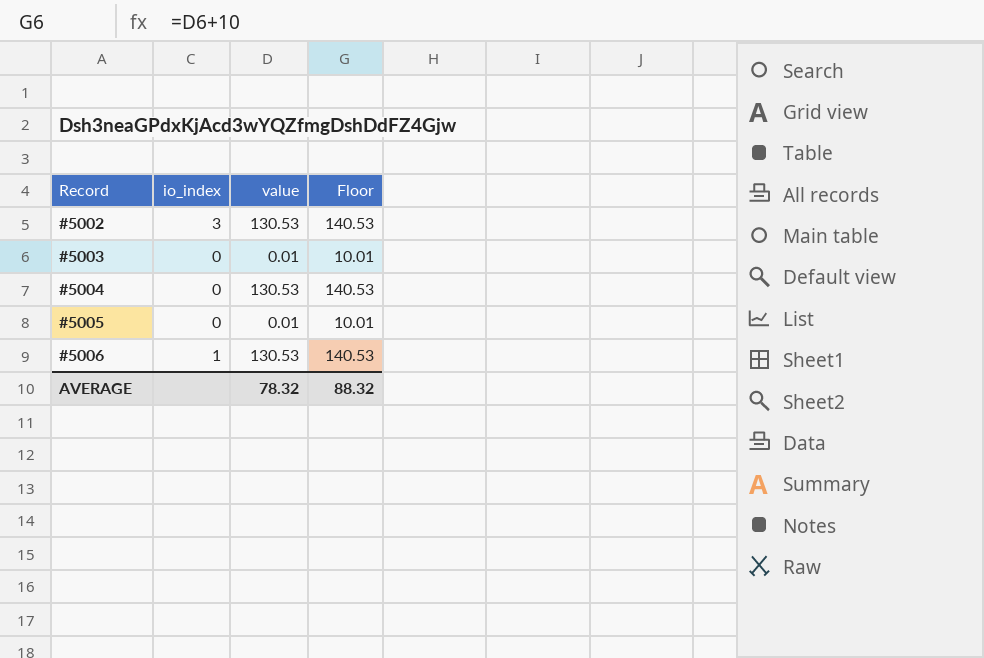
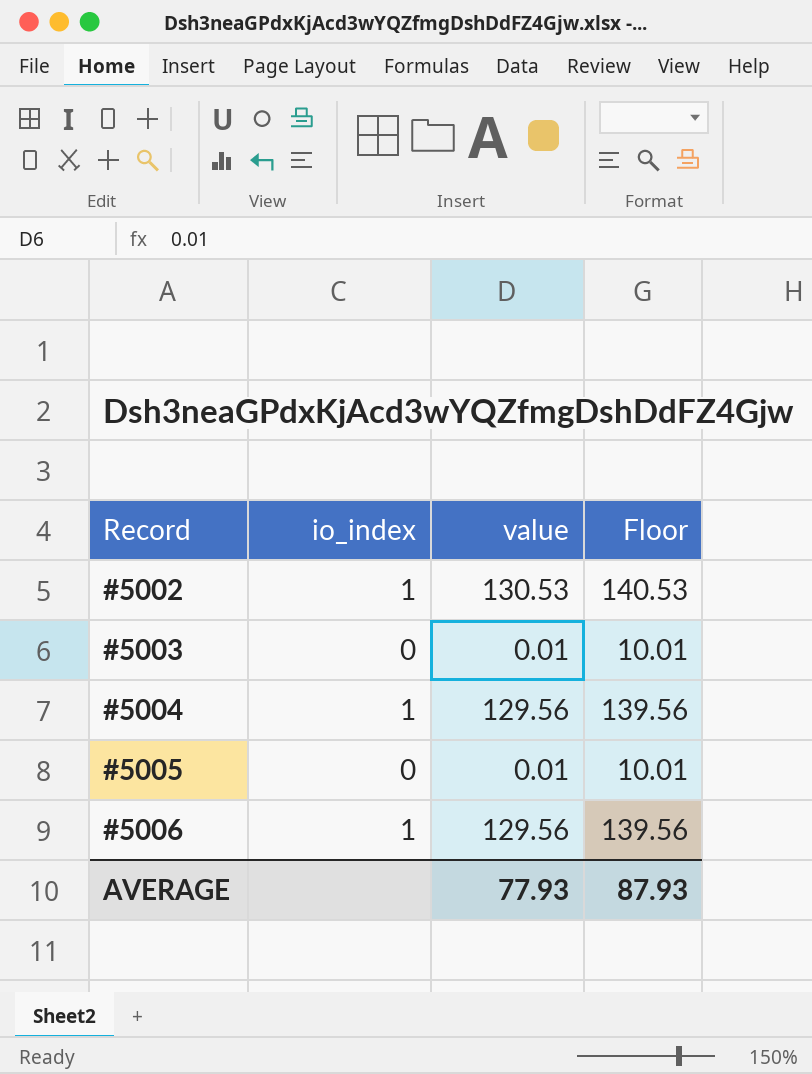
#5002 | io_index: 3 -> 1
#5004 | io_index: 0 -> 1
#5004 | value: 130.53 -> 129.56
#5004 | Floor: 140.53 -> 139.56
#5006 | value: 130.53 -> 129.56
#5006 | Floor: 140.53 -> 139.56
AVERAGE | value: 78.32 -> 77.93
AVERAGE | Floor: 88.32 -> 87.93

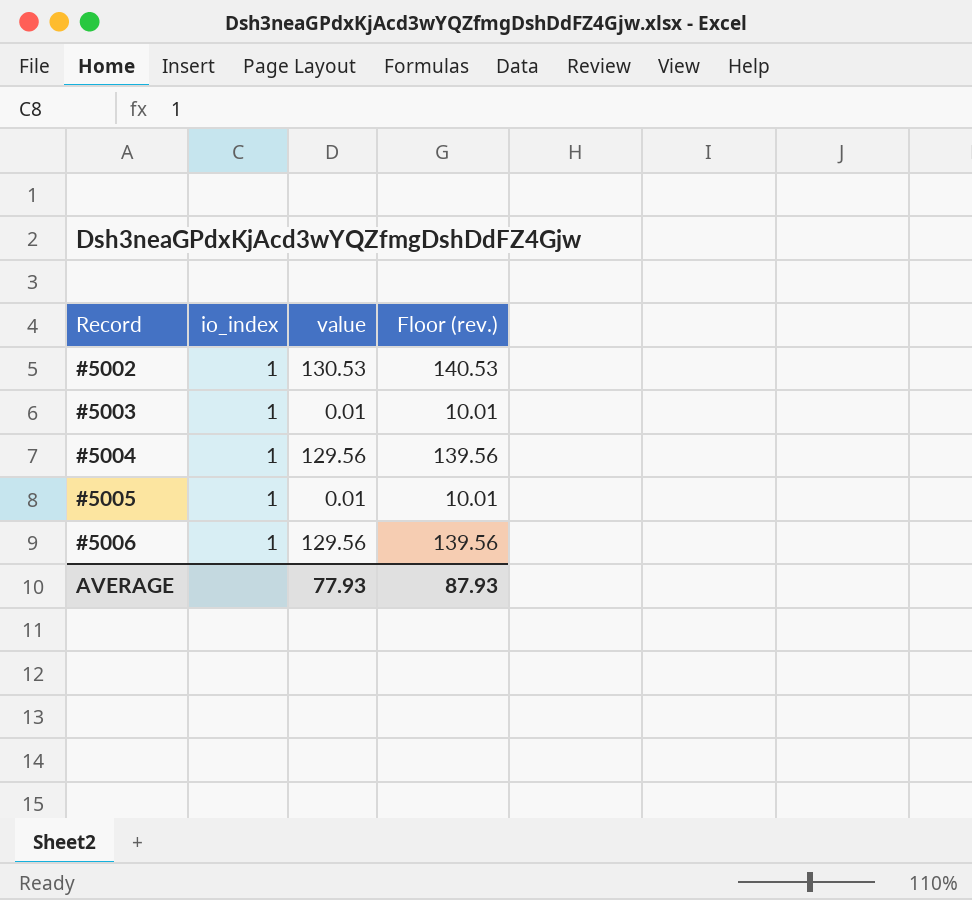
column name: Floor -> Floor (rev.)
#5003 | io_index: 0 -> 1
#5005 | io_index: 0 -> 1

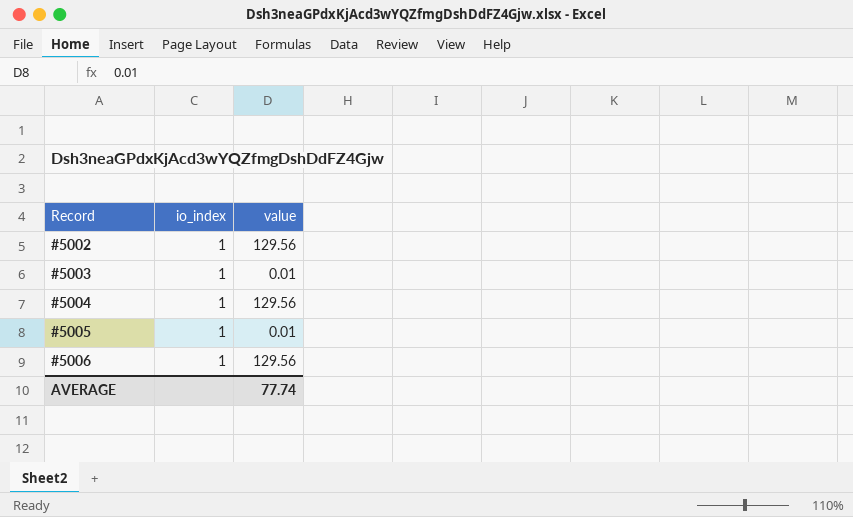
column Floor (rev.) | formula: [value] + 10 -> none
#5002 | value: 130.53 -> 129.56
AVERAGE | value: 77.93 -> 77.74

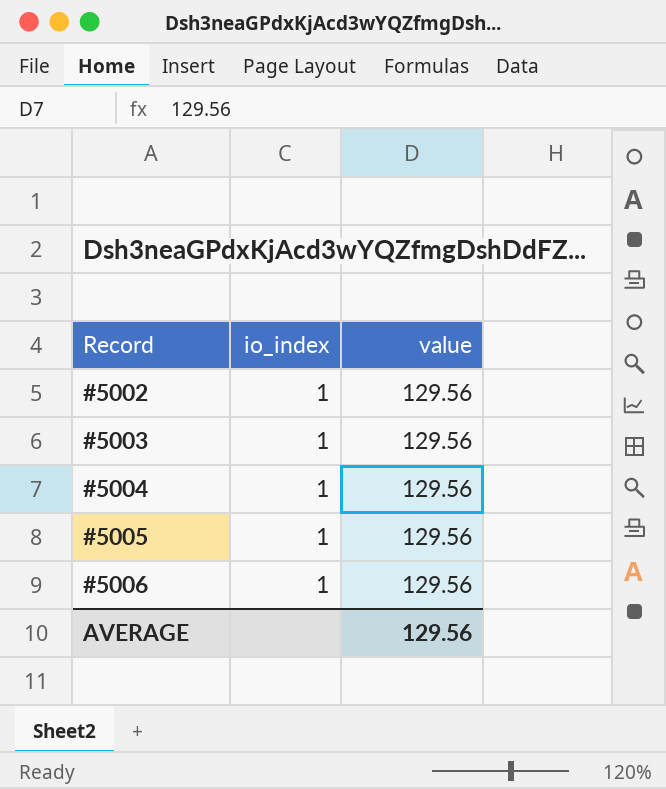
#5003 | value: 0.01 -> 129.56
#5005 | value: 0.01 -> 129.56
AVERAGE | value: 77.74 -> 129.56

